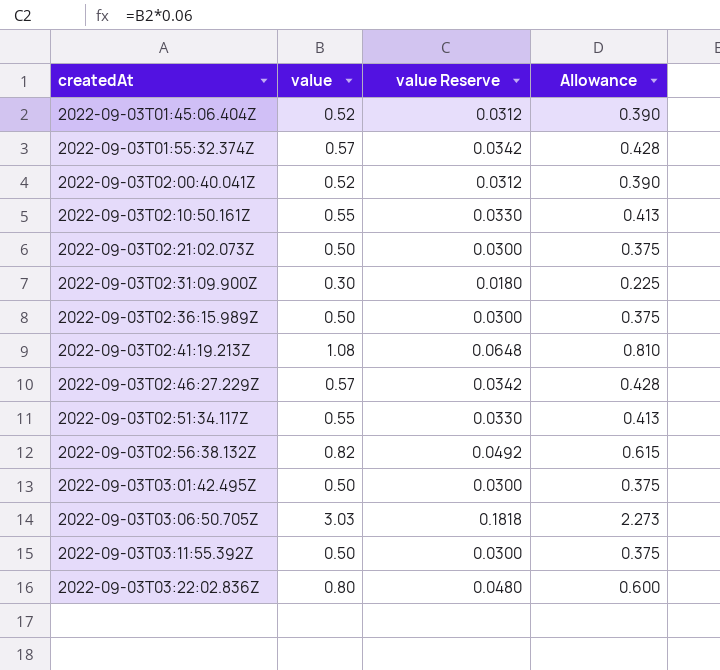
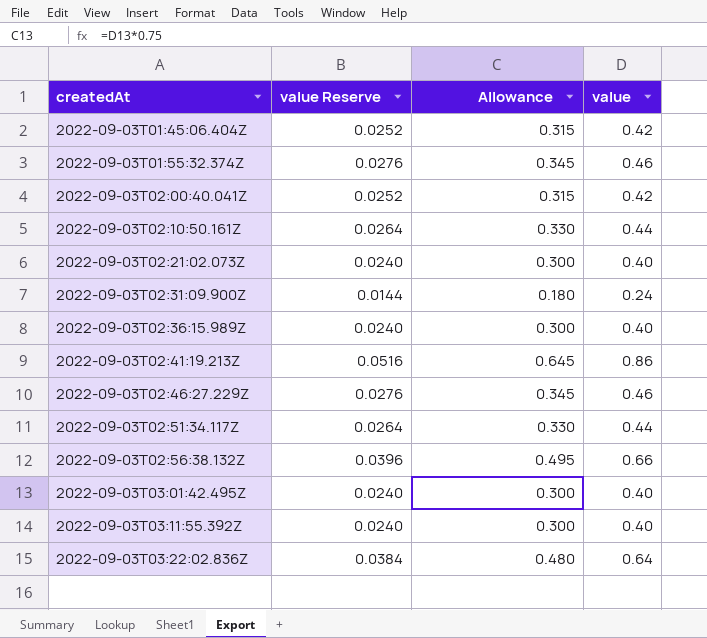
column value | position: 2 -> 4
row 2022-09-03T03:06:50.705Z: 3.03 | 0.1818 | 2.273 -> none
2022-09-03T01:45:06.404Z | value Reserve: 0.0312 -> 0.0252
2022-09-03T01:45:06.404Z | Allowance: 0.390 -> 0.315
2022-09-03T01:45:06.404Z | value: 0.52 -> 0.42
2022-09-03T01:55:32.374Z | value Reserve: 0.0342 -> 0.0276
2022-09-03T01:55:32.374Z | Allowance: 0.428 -> 0.345
2022-09-03T01:55:32.374Z | value: 0.57 -> 0.46
2022-09-03T02:00:40.041Z | value Reserve: 0.0312 -> 0.0252
2022-09-03T02:00:40.041Z | Allowance: 0.390 -> 0.315
2022-09-03T02:00:40.041Z | value: 0.52 -> 0.42
2022-09-03T02:10:50.161Z | value Reserve: 0.0330 -> 0.0264
2022-09-03T02:10:50.161Z | Allowance: 0.413 -> 0.330
2022-09-03T02:10:50.161Z | value: 0.55 -> 0.44
2022-09-03T02:21:02.073Z | value Reserve: 0.0300 -> 0.0240
2022-09-03T02:21:02.073Z | Allowance: 0.375 -> 0.300
2022-09-03T02:21:02.073Z | value: 0.50 -> 0.40
2022-09-03T02:31:09.900Z | value Reserve: 0.0180 -> 0.0144
2022-09-03T02:31:09.900Z | Allowance: 0.225 -> 0.180
2022-09-03T02:31:09.900Z | value: 0.30 -> 0.24
2022-09-03T02:36:15.989Z | value Reserve: 0.0300 -> 0.0240
2022-09-03T02:36:15.989Z | Allowance: 0.375 -> 0.300
2022-09-03T02:36:15.989Z | value: 0.50 -> 0.40
2022-09-03T02:41:19.213Z | value Reserve: 0.0648 -> 0.0516
2022-09-03T02:41:19.213Z | Allowance: 0.810 -> 0.645
2022-09-03T02:41:19.213Z | value: 1.08 -> 0.86
2022-09-03T02:46:27.229Z | value Reserve: 0.0342 -> 0.0276
2022-09-03T02:46:27.229Z | Allowance: 0.428 -> 0.345
2022-09-03T02:46:27.229Z | value: 0.57 -> 0.46
2022-09-03T02:51:34.117Z | value Reserve: 0.0330 -> 0.0264
2022-09-03T02:51:34.117Z | Allowance: 0.413 -> 0.330
2022-09-03T02:51:34.117Z | value: 0.55 -> 0.44
2022-09-03T02:56:38.132Z | value Reserve: 0.0492 -> 0.0396
2022-09-03T02:56:38.132Z | Allowance: 0.615 -> 0.495
2022-09-03T02:56:38.132Z | value: 0.82 -> 0.66
2022-09-03T03:01:42.495Z | value Reserve: 0.0300 -> 0.0240
2022-09-03T03:01:42.495Z | Allowance: 0.375 -> 0.300
2022-09-03T03:01:42.495Z | value: 0.50 -> 0.40
2022-09-03T03:11:55.392Z | value Reserve: 0.0300 -> 0.0240
2022-09-03T03:11:55.392Z | Allowance: 0.375 -> 0.300
2022-09-03T03:11:55.392Z | value: 0.50 -> 0.40
2022-09-03T03:22:02.836Z | value Reserve: 0.0480 -> 0.0384
2022-09-03T03:22:02.836Z | Allowance: 0.600 -> 0.480
2022-09-03T03:22:02.836Z | value: 0.80 -> 0.64

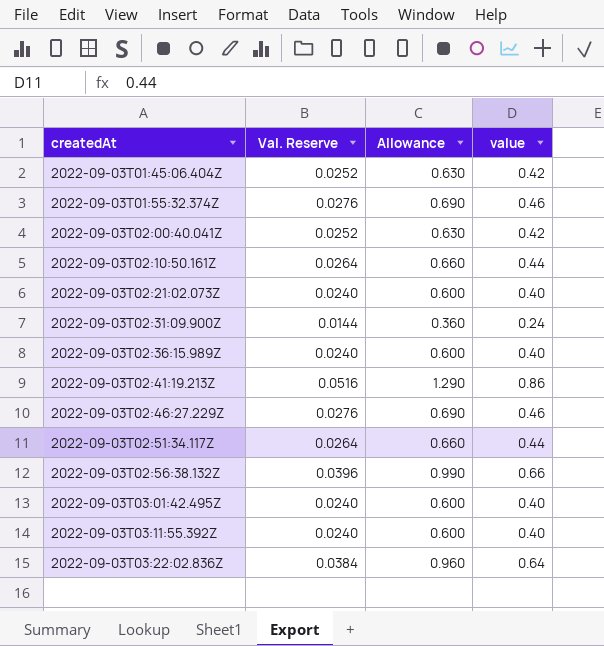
column name: value Reserve -> Val. Reserve
column Allowance | formula: [value] * 0.75 -> [value] * 1.5

